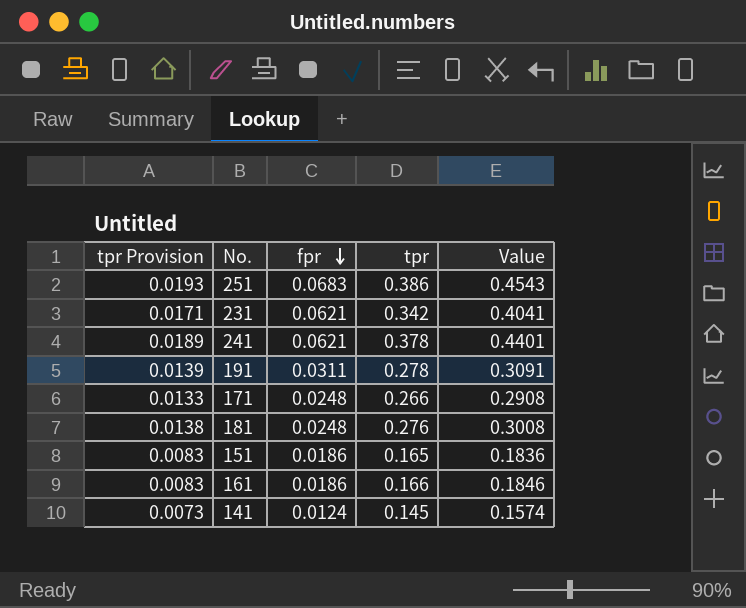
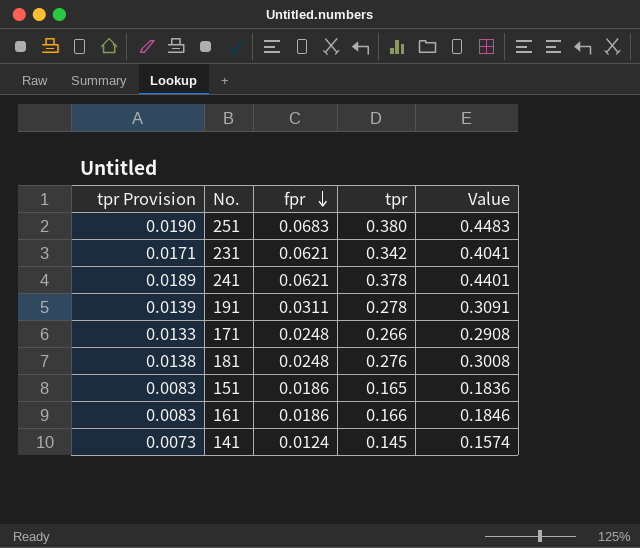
251 | tpr Provision: 0.0193 -> 0.0190
251 | tpr: 0.386 -> 0.380
251 | Value: 0.4543 -> 0.4483

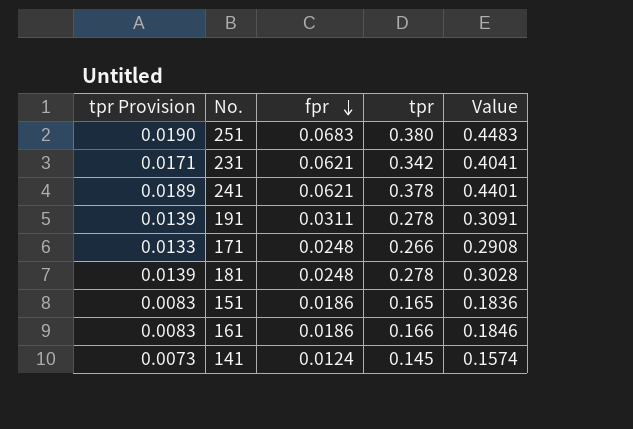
181 | tpr Provision: 0.0138 -> 0.0139
181 | tpr: 0.276 -> 0.278
181 | Value: 0.3008 -> 0.3028

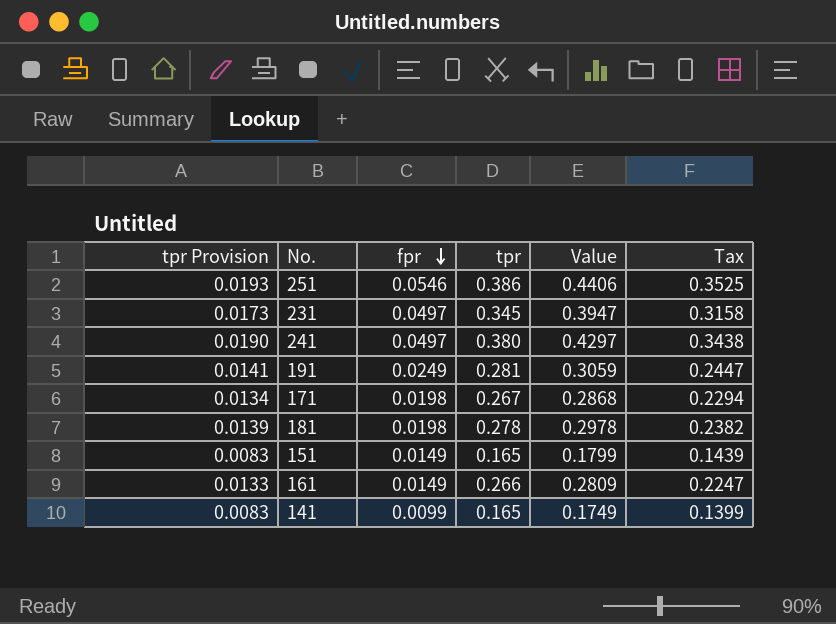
column Tax | formula: none -> [Value] * 0.8
251 | tpr Provision: 0.0190 -> 0.0193
251 | fpr: 0.0683 -> 0.0546
251 | tpr: 0.380 -> 0.386
251 | Value: 0.4483 -> 0.4406
231 | tpr Provision: 0.0171 -> 0.0173
231 | fpr: 0.0621 -> 0.0497
231 | tpr: 0.342 -> 0.345
231 | Value: 0.4041 -> 0.3947
241 | tpr Provision: 0.0189 -> 0.0190
241 | fpr: 0.0621 -> 0.0497
241 | tpr: 0.378 -> 0.380
241 | Value: 0.4401 -> 0.4297
191 | tpr Provision: 0.0139 -> 0.0141
191 | fpr: 0.0311 -> 0.0249
191 | tpr: 0.278 -> 0.281
191 | Value: 0.3091 -> 0.3059
171 | tpr Provision: 0.0133 -> 0.0134
171 | fpr: 0.0248 -> 0.0198
171 | tpr: 0.266 -> 0.267
171 | Value: 0.2908 -> 0.2868
181 | fpr: 0.0248 -> 0.0198
181 | Value: 0.3028 -> 0.2978
151 | fpr: 0.0186 -> 0.0149
151 | Value: 0.1836 -> 0.1799
161 | tpr Provision: 0.0083 -> 0.0133
161 | fpr: 0.0186 -> 0.0149
161 | tpr: 0.166 -> 0.266
161 | Value: 0.1846 -> 0.2809
141 | tpr Provision: 0.0073 -> 0.0083
141 | fpr: 0.0124 -> 0.0099
141 | tpr: 0.145 -> 0.165
141 | Value: 0.1574 -> 0.1749

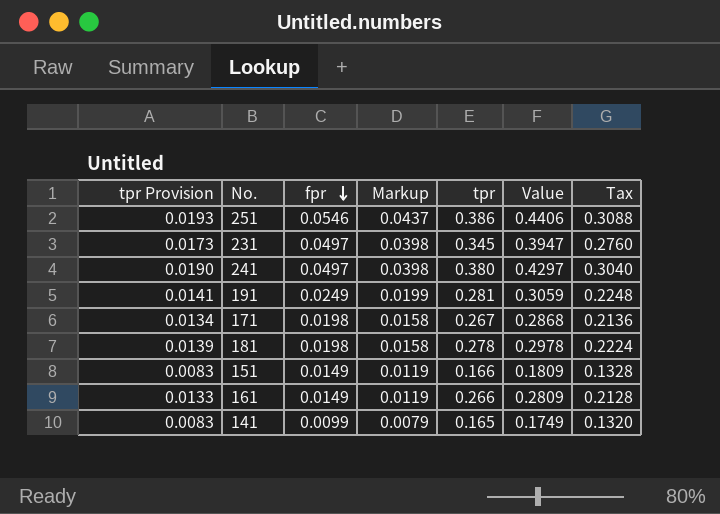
column Markup | formula: none -> [fpr] * 0.8
column Tax | formula: [Value] * 0.8 -> [tpr] * 0.8
151 | tpr: 0.165 -> 0.166
151 | Value: 0.1799 -> 0.1809

